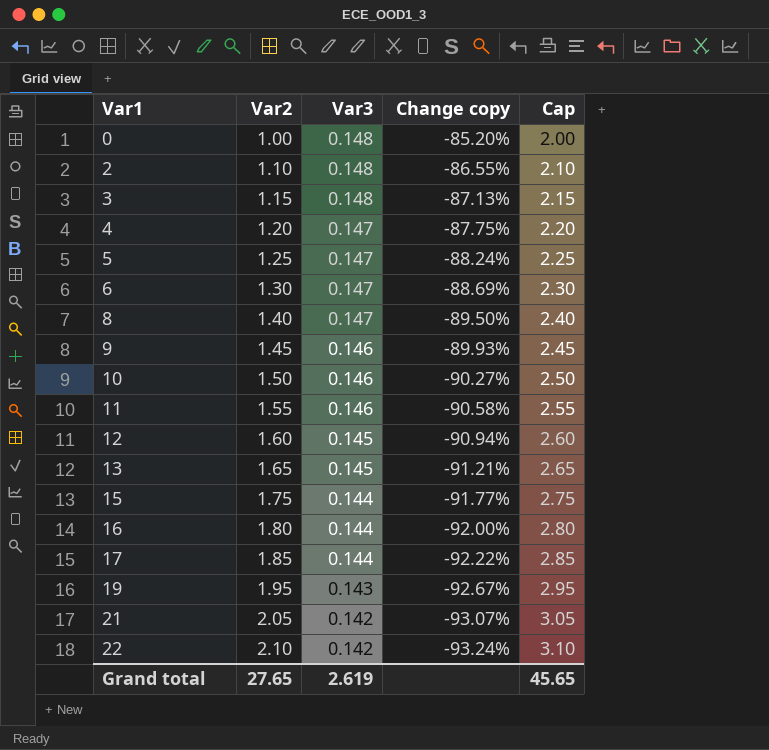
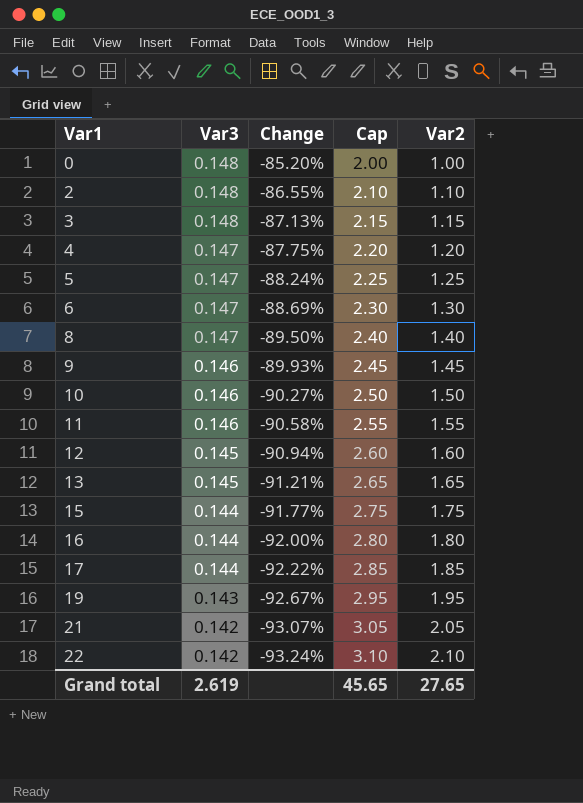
column name: Change copy -> Change
column Var2 | position: 2 -> 5

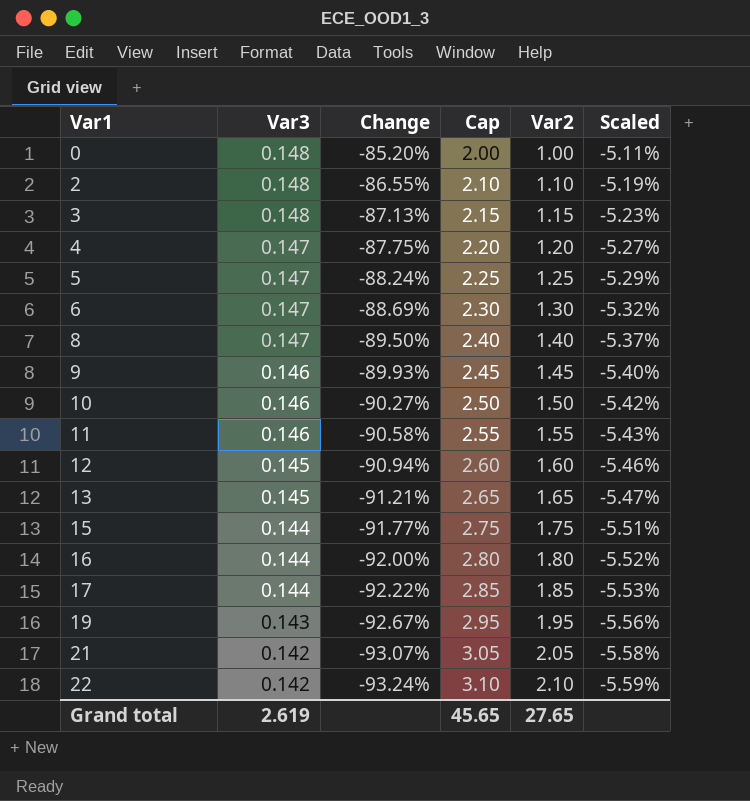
column Scaled | formula: none -> [Change] * 0.06

